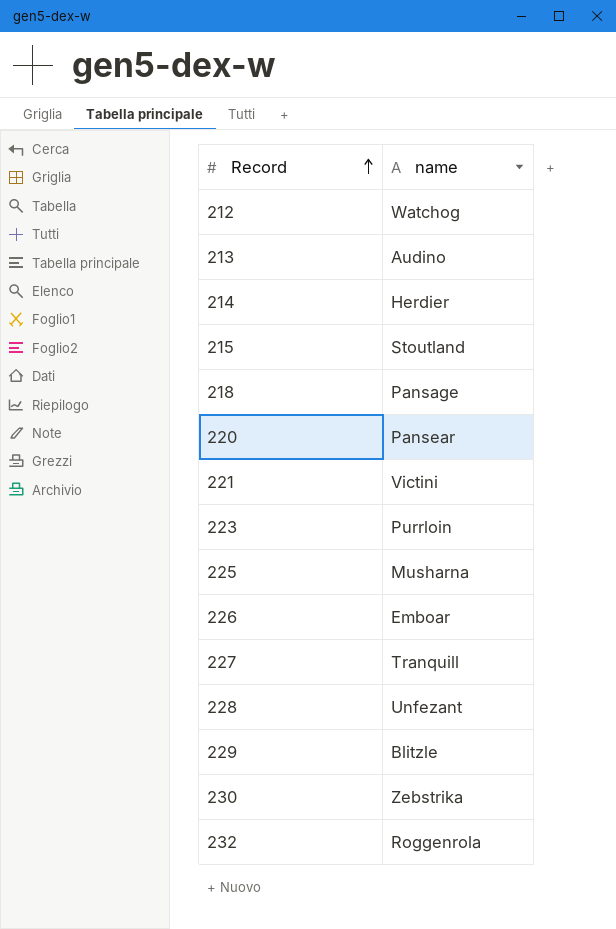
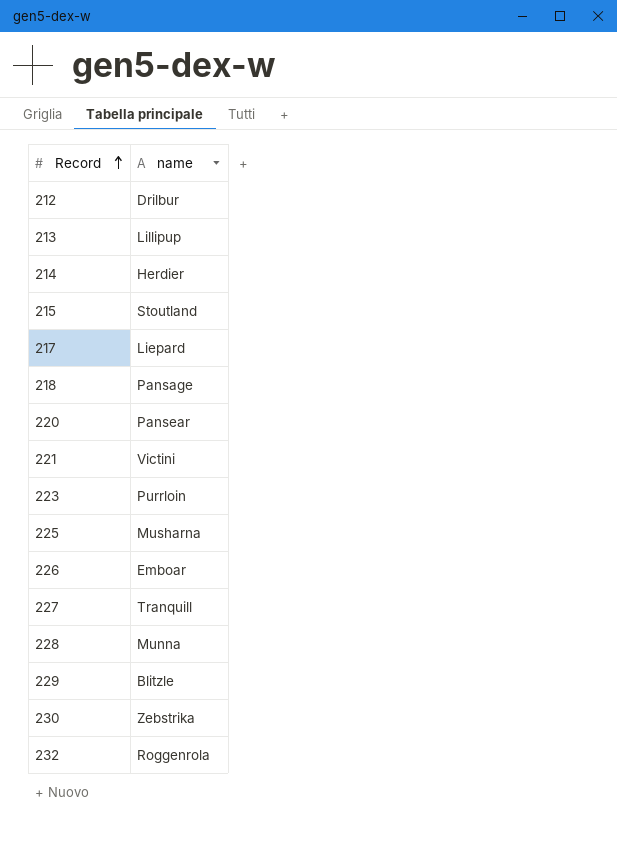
212 | name: Watchog -> Drilbur
213 | name: Audino -> Lillipup
row 217: none -> Liepard
228 | name: Unfezant -> Munna

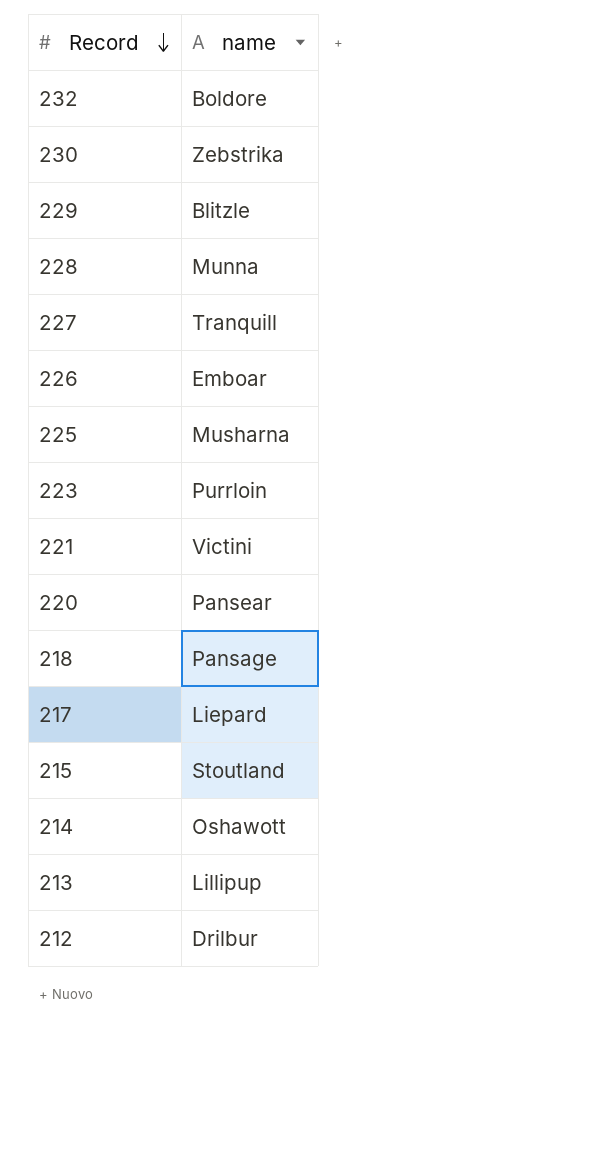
row order: Record ascending -> Record descending
232 | name: Roggenrola -> Boldore
214 | name: Herdier -> Oshawott

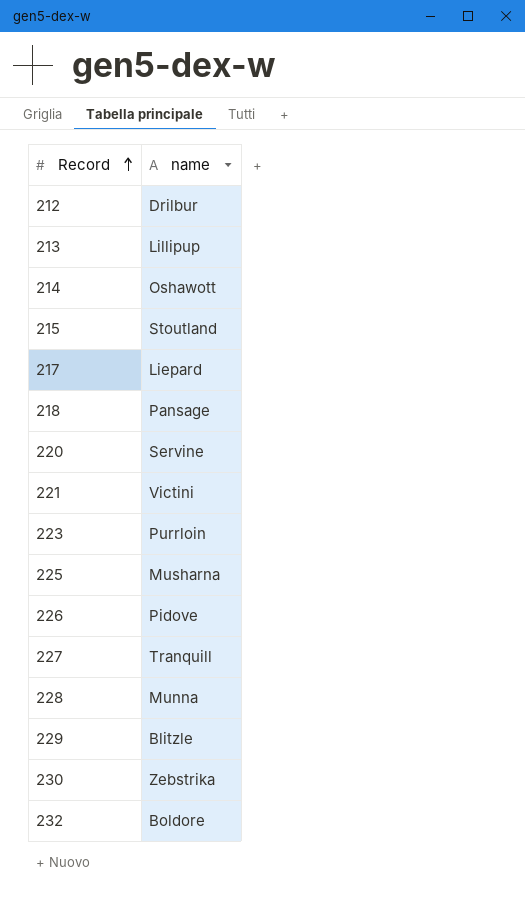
row order: Record descending -> Record ascending
220 | name: Pansear -> Servine
226 | name: Emboar -> Pidove

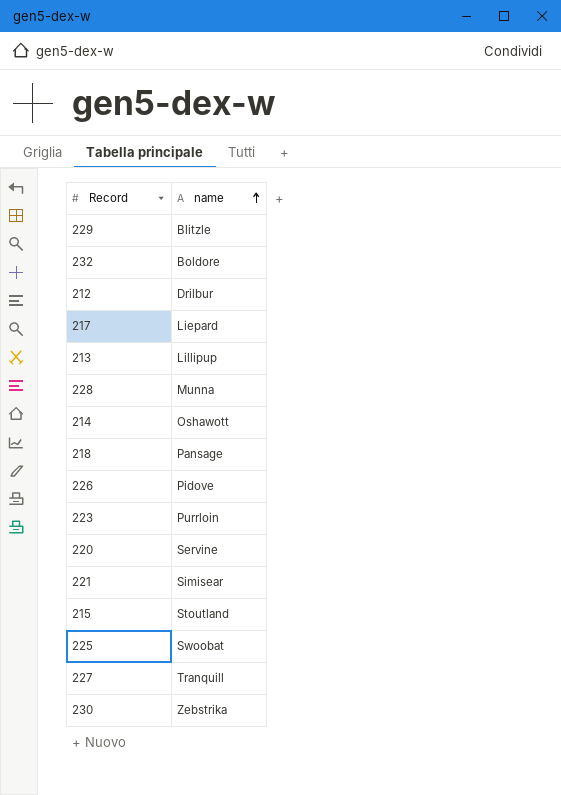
row order: Record ascending -> name ascending
221 | name: Victini -> Simisear
225 | name: Musharna -> Swoobat

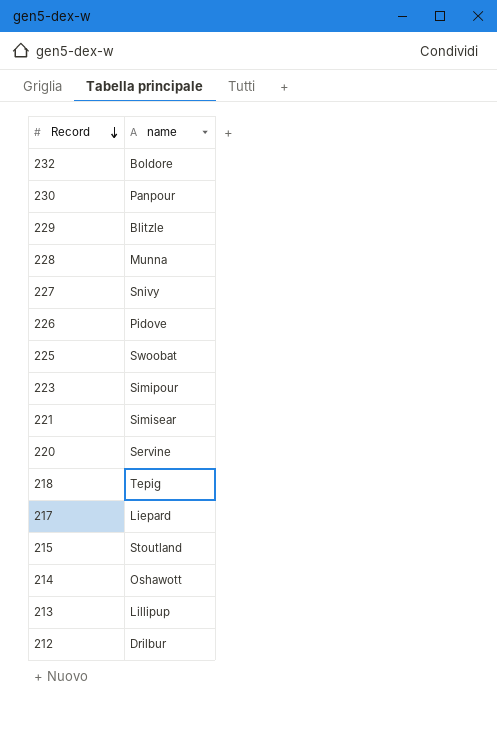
row order: name ascending -> Record descending
230 | name: Zebstrika -> Panpour
227 | name: Tranquill -> Snivy
223 | name: Purrloin -> Simipour
218 | name: Pansage -> Tepig

